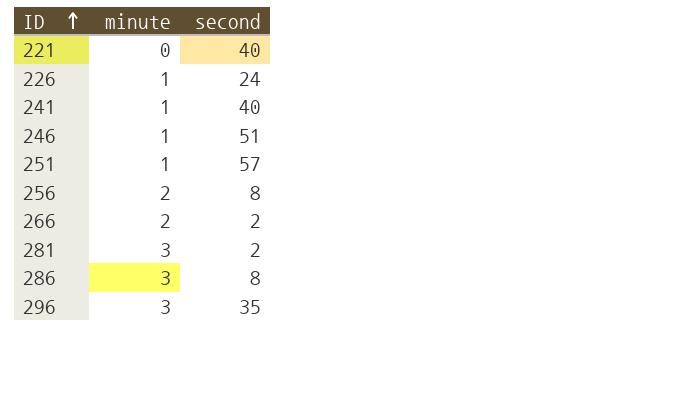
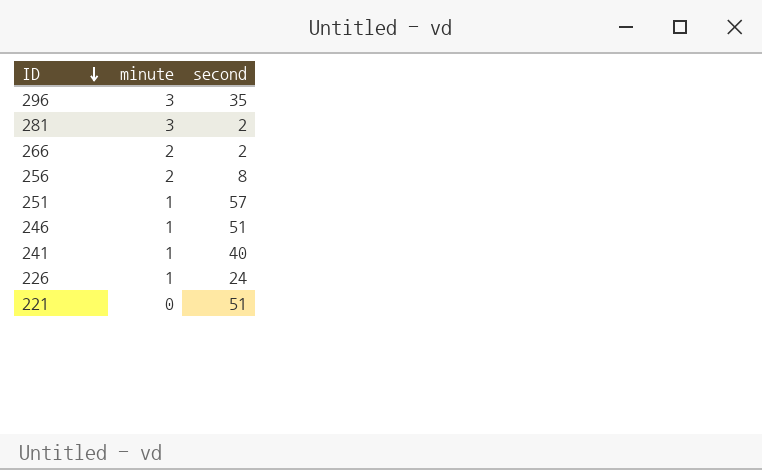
row order: ID ascending -> ID descending
row 286: 3 | 8 -> none
221 | second: 40 -> 51

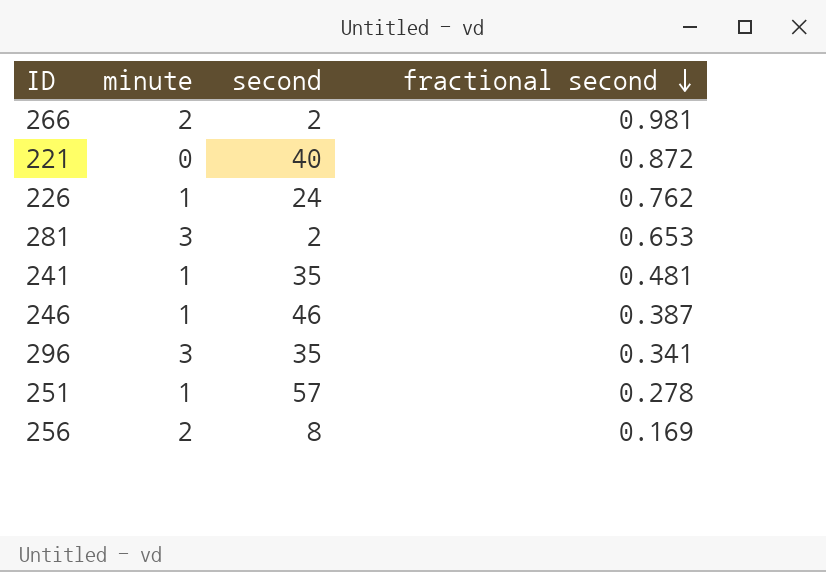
row order: ID descending -> fractional second descending
column fractional second | position: none -> 4
221 | second: 51 -> 40
241 | second: 40 -> 35
246 | second: 51 -> 46

